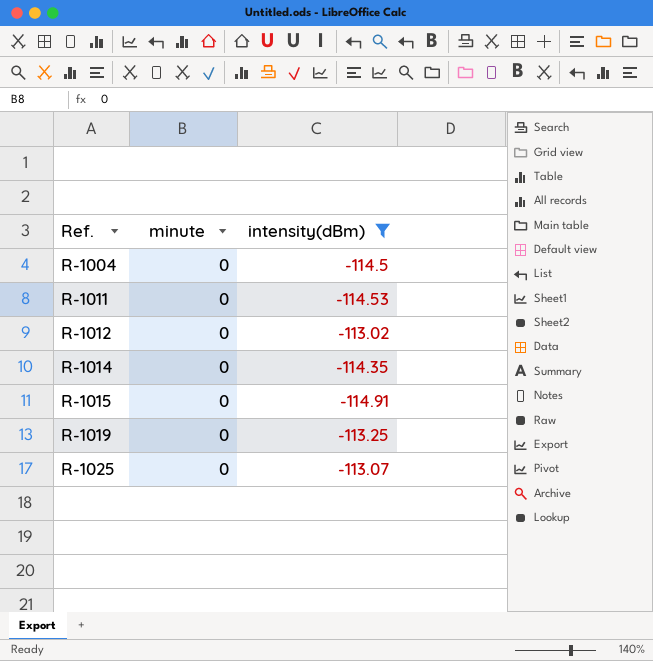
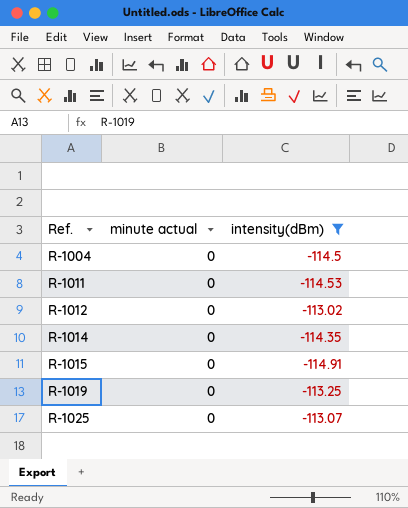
column name: minute -> minute actual

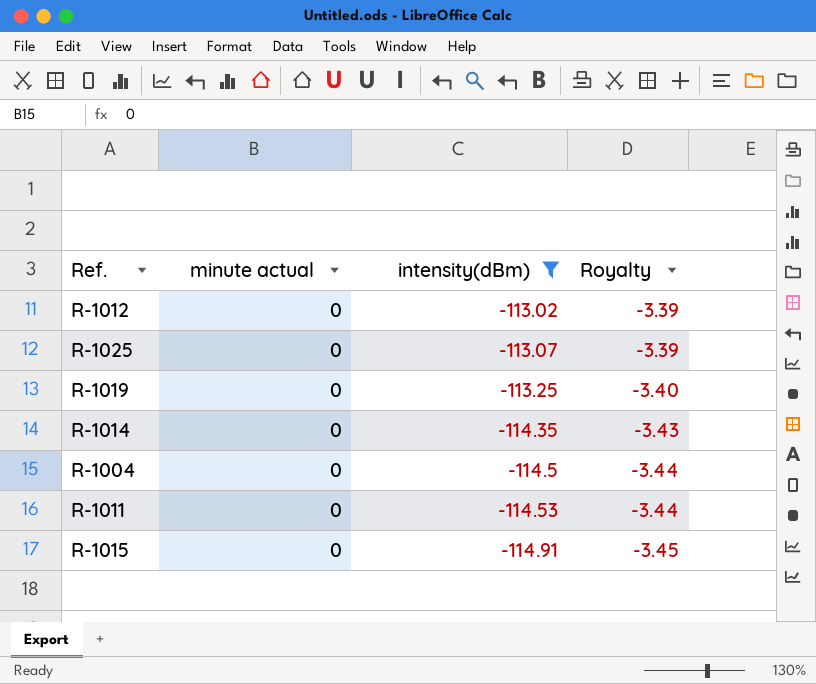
row order: Ref. ascending -> intensity(dBm) descending
column Royalty | formula: none -> [intensity(dBm)] * 0.03

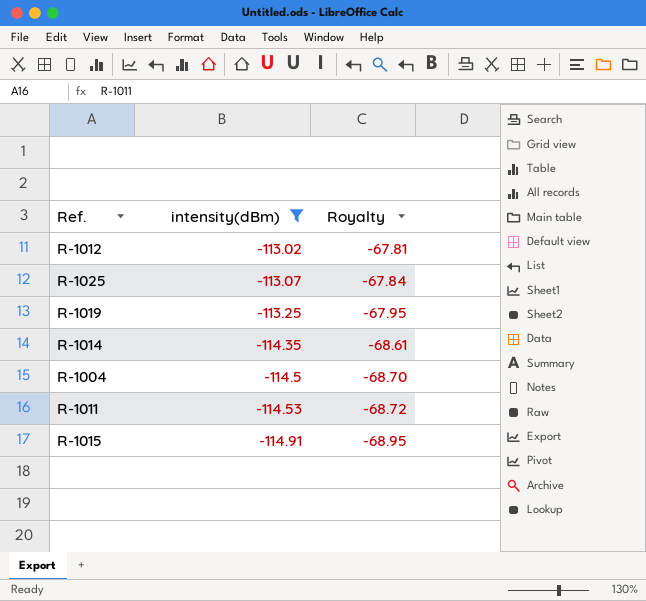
column minute actual | position: 2 -> none
column Royalty | formula: [intensity(dBm)] * 0.03 -> [intensity(dBm)] * 0.6

